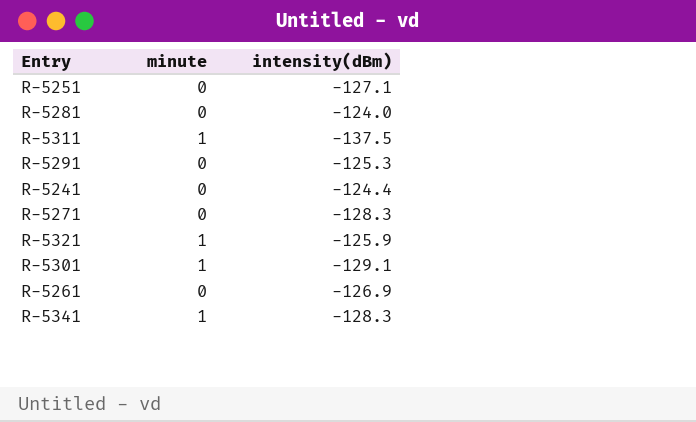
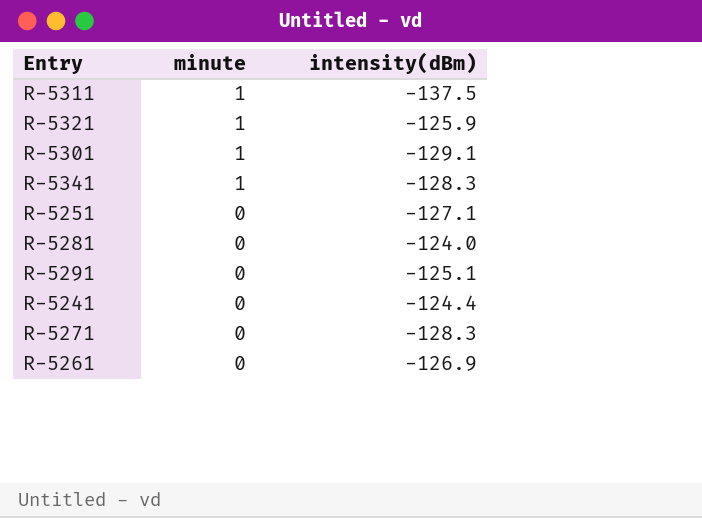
row order: none -> minute descending
R-5291 | intensity(dBm): -125.3 -> -125.1

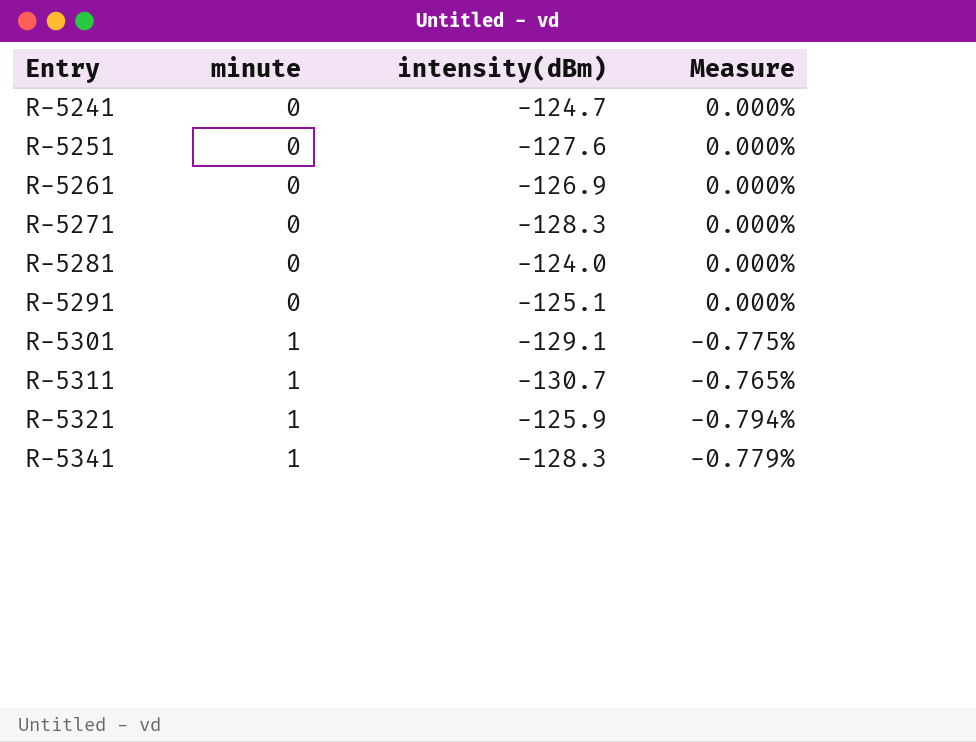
row order: minute descending -> Entry ascending
column Measure | formula: none -> [minute] / [intensity(dBm)]
R-5241 | intensity(dBm): -124.4 -> -124.7
R-5251 | intensity(dBm): -127.1 -> -127.6
R-5311 | intensity(dBm): -137.5 -> -130.7

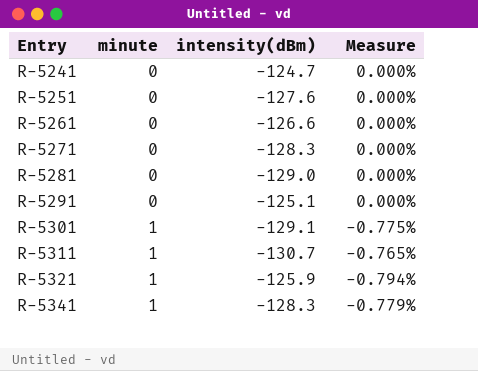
R-5261 | intensity(dBm): -126.9 -> -126.6
R-5281 | intensity(dBm): -124.0 -> -129.0

